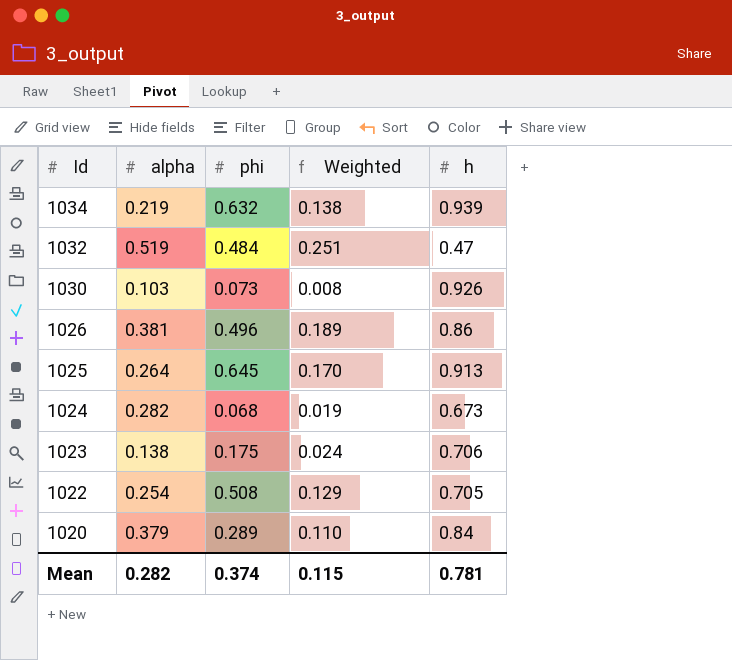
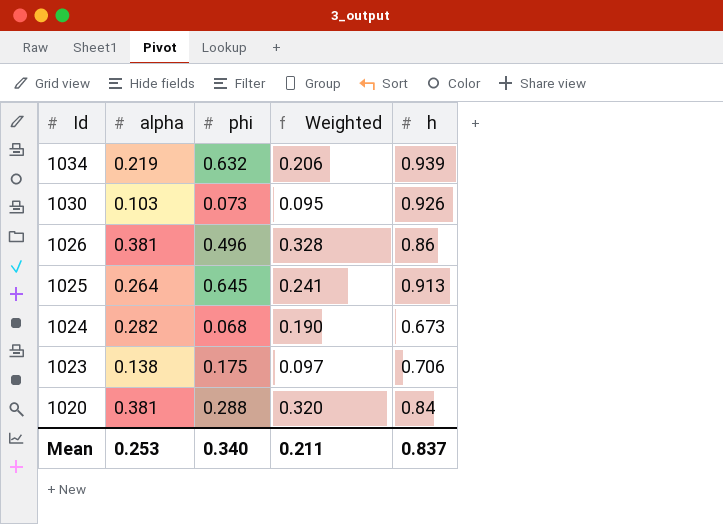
column Weighted | formula: [alpha] * [phi] -> [alpha] * [h]
row 1032: 0.519 | 0.484 | 0.251 | 0.47 -> none
row 1022: 0.254 | 0.508 | 0.129 | 0.705 -> none
1020 | alpha: 0.379 -> 0.381
1020 | phi: 0.289 -> 0.288
Mean | alpha: 0.282 -> 0.253
Mean | phi: 0.374 -> 0.340
Mean | Weighted: 0.115 -> 0.211
Mean | h: 0.781 -> 0.837

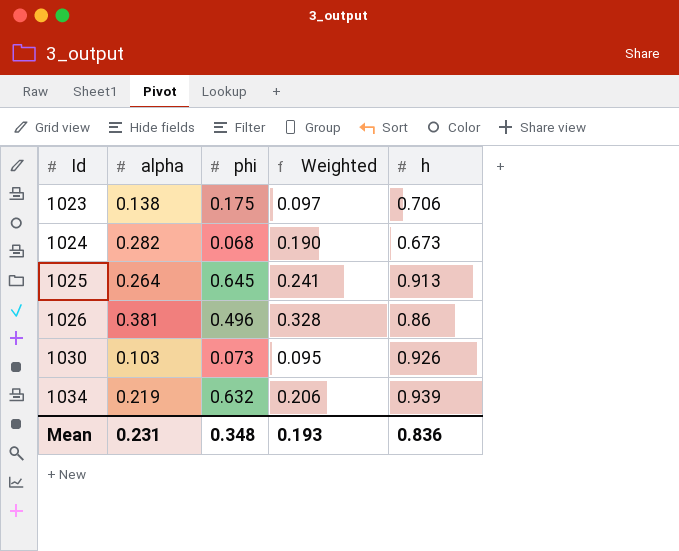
row order: Id descending -> Id ascending
row 1020: 0.381 | 0.288 | 0.320 | 0.84 -> none
Mean | alpha: 0.253 -> 0.231
Mean | phi: 0.340 -> 0.348
Mean | Weighted: 0.211 -> 0.193
Mean | h: 0.837 -> 0.836

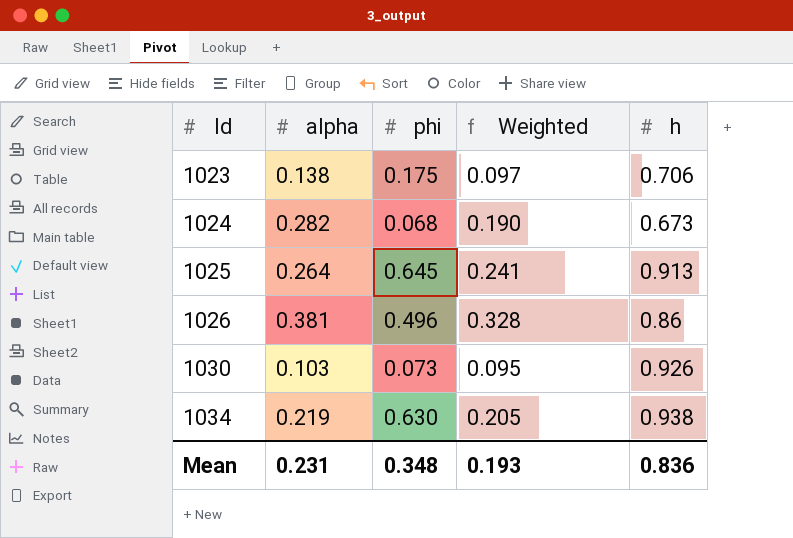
1034 | phi: 0.632 -> 0.630
1034 | Weighted: 0.206 -> 0.205
1034 | h: 0.939 -> 0.938

